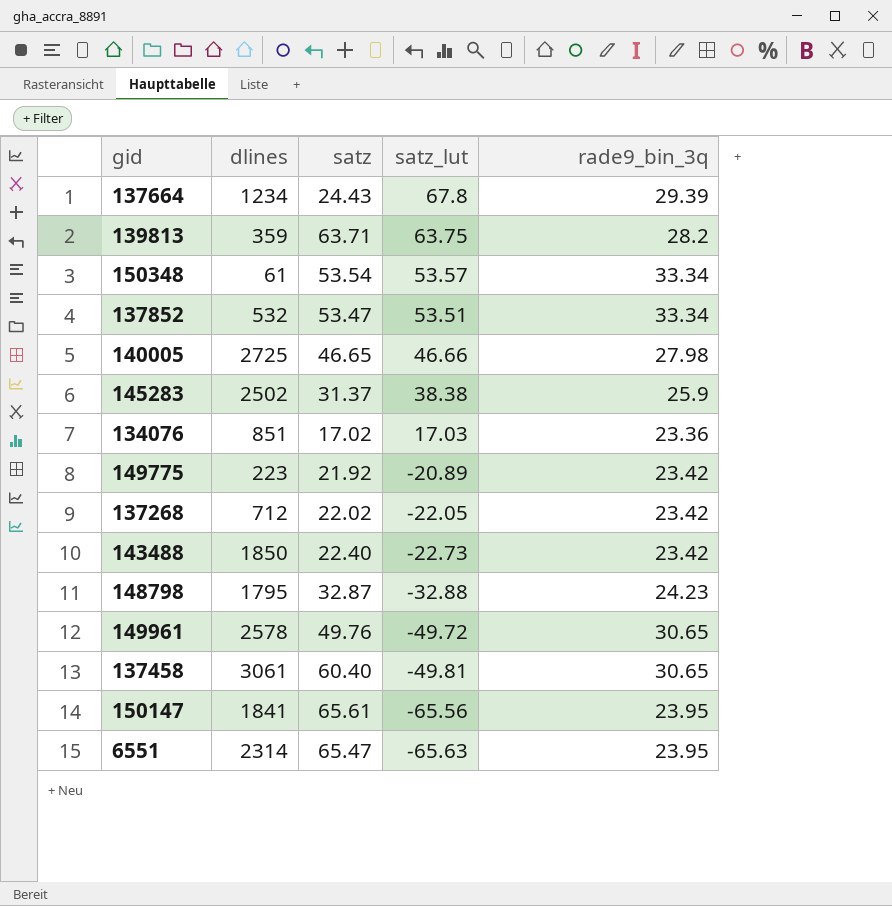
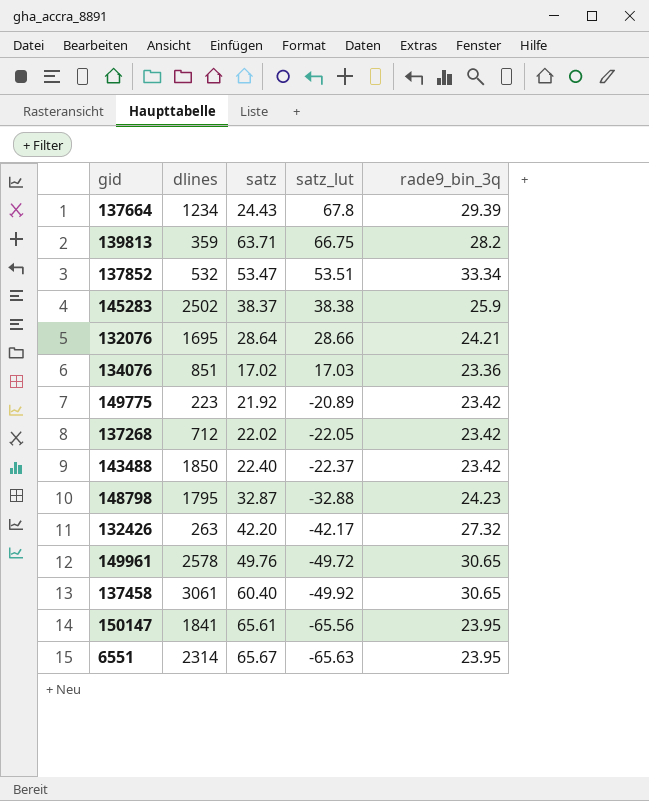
row 150348: 61 | 53.54 | 53.57 | 33.34 -> none
row 140005: 2725 | 46.65 | 46.66 | 27.98 -> none
139813 | satz_lut: 63.75 -> 66.75
145283 | satz: 31.37 -> 38.37
row 132076: none -> 1695 | 28.64 | 28.66 | 24.21
143488 | satz_lut: -22.73 -> -22.37
row 132426: none -> 263 | 42.20 | -42.17 | 27.32
137458 | satz_lut: -49.81 -> -49.92
6551 | satz: 65.47 -> 65.67

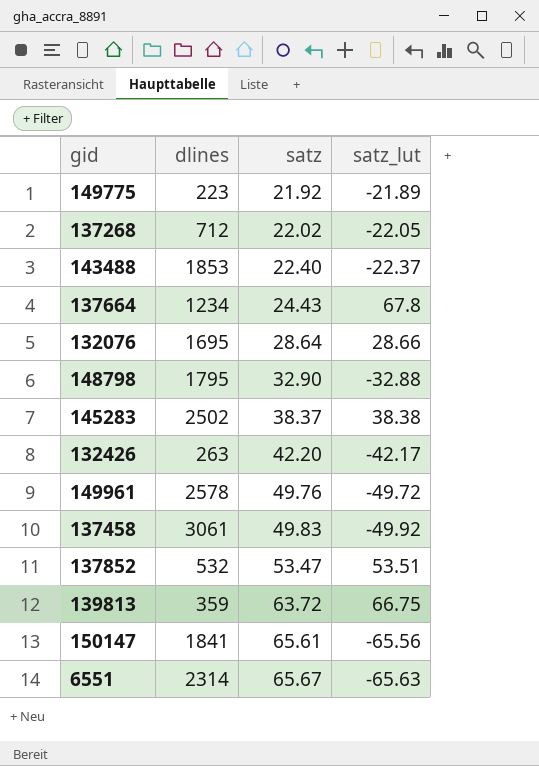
row order: satz_lut descending -> satz ascending
column rade9_bin_3q | position: 5 -> none
row 134076: 851 | 17.02 | 17.03 | 23.36 -> none
149775 | satz_lut: -20.89 -> -21.89
143488 | dlines: 1850 -> 1853
148798 | satz: 32.87 -> 32.90
137458 | satz: 60.40 -> 49.83
139813 | satz: 63.71 -> 63.72

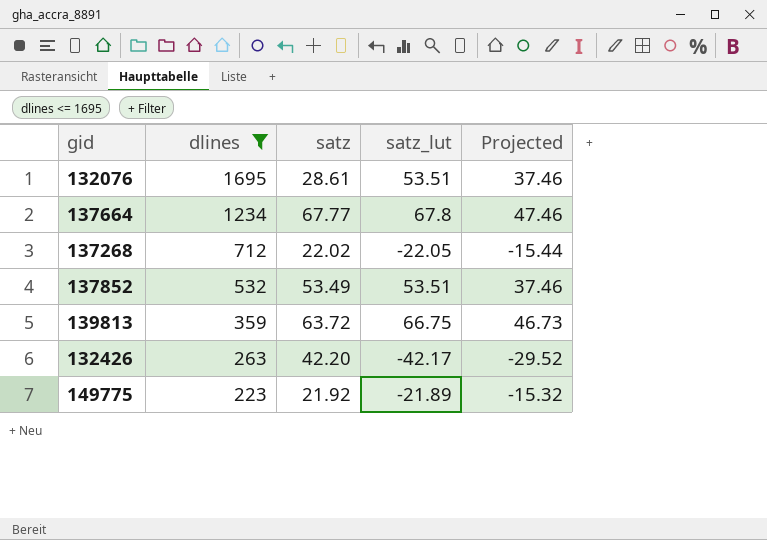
filter: none -> dlines <= 1695
row order: satz ascending -> dlines descending
column Projected | formula: none -> [satz_lut] * 0.7
132076 | satz: 28.64 -> 28.61
132076 | satz_lut: 28.66 -> 53.51
137664 | satz: 24.43 -> 67.77
137852 | satz: 53.47 -> 53.49

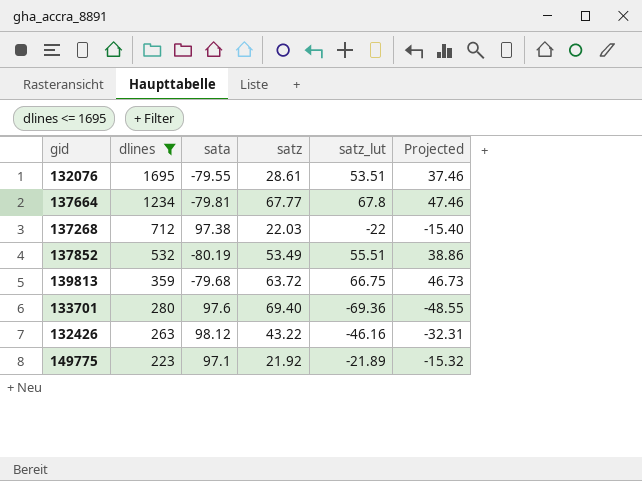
column sata | position: none -> 3
137268 | satz: 22.02 -> 22.03
137268 | satz_lut: -22.05 -> -22
137268 | Projected: -15.44 -> -15.40
137852 | satz_lut: 53.51 -> 55.51
137852 | Projected: 37.46 -> 38.86
row 133701: none -> 280 | 97.6 | 69.40 | -69.36 | -48.55
132426 | satz: 42.20 -> 43.22
132426 | satz_lut: -42.17 -> -46.16
132426 | Projected: -29.52 -> -32.31

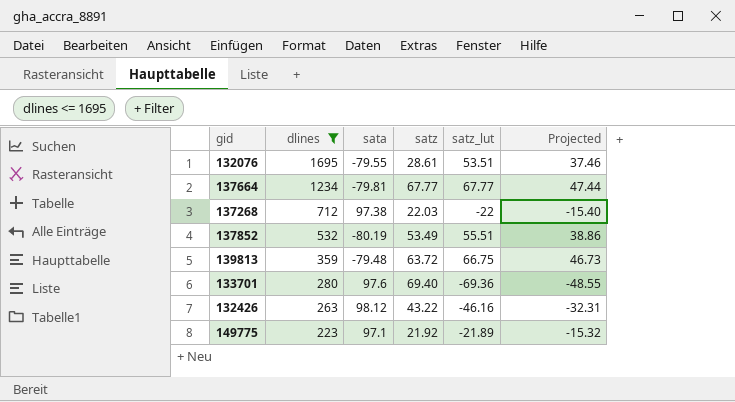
137664 | satz_lut: 67.8 -> 67.77
137664 | Projected: 47.46 -> 47.44
139813 | sata: -79.68 -> -79.48

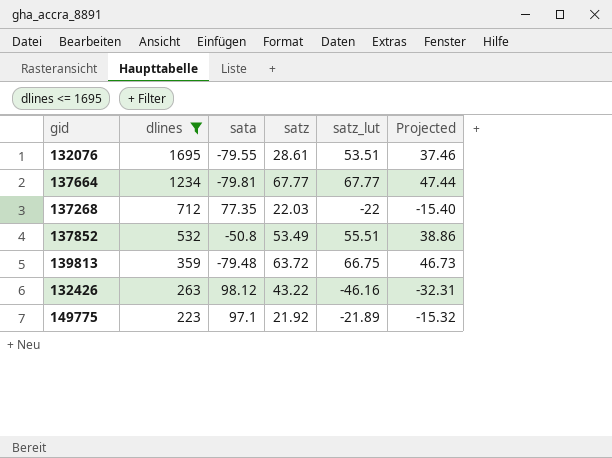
row 133701: 280 | 97.6 | 69.40 | -69.36 | -48.55 -> none
137268 | sata: 97.38 -> 77.35
137852 | sata: -80.19 -> -50.8

